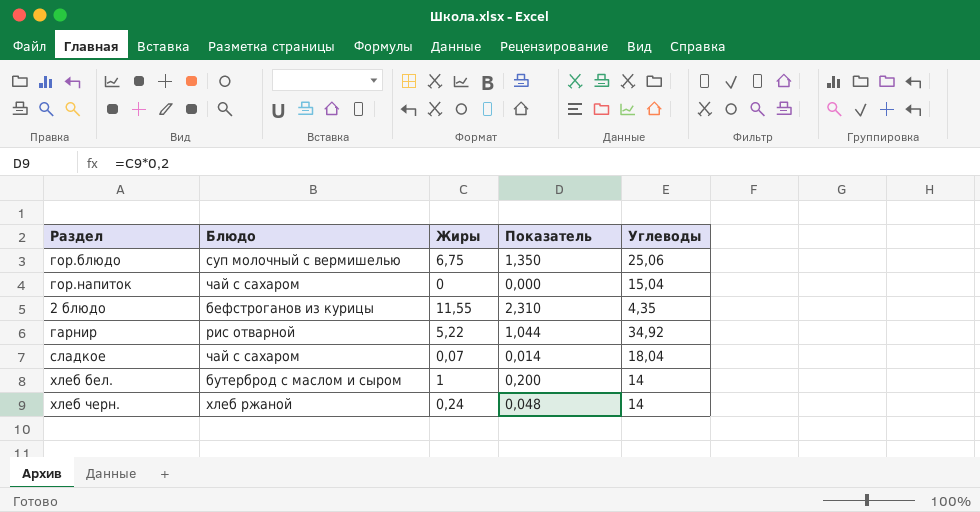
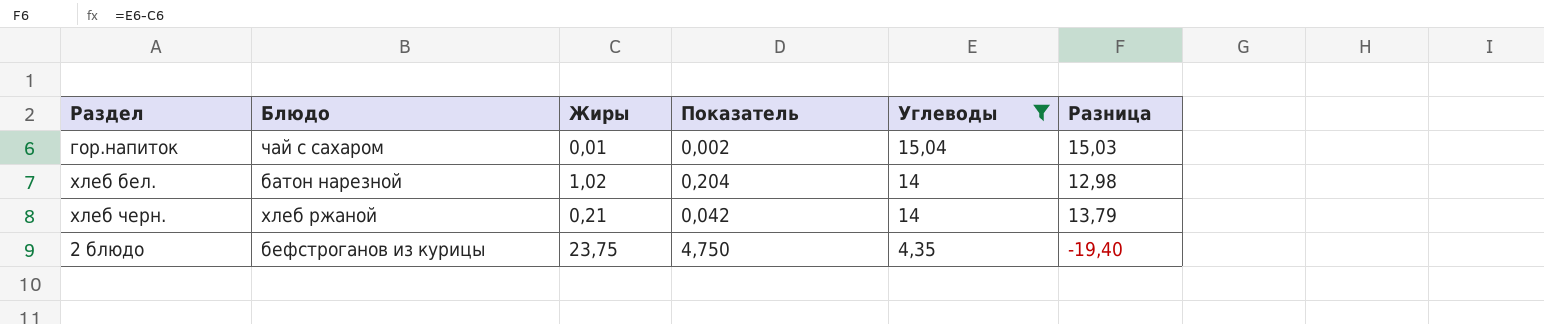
filter: none -> Углеводы <= 15,04
row order: none -> Углеводы descending
column Разница | formula: none -> [Углеводы] - [Жиры]
гор.напиток | Жиры: 0 -> 0,01
гор.напиток | Показатель: 0,000 -> 0,002
хлеб бел. | Блюдо: бутерброд с маслом и сыром -> батон нарезной
хлеб бел. | Жиры: 1 -> 1,02
хлеб бел. | Показатель: 0,200 -> 0,204
хлеб черн. | Жиры: 0,24 -> 0,21
хлеб черн. | Показатель: 0,048 -> 0,042
2 блюдо | Жиры: 11,55 -> 23,75
2 блюдо | Показатель: 2,310 -> 4,750

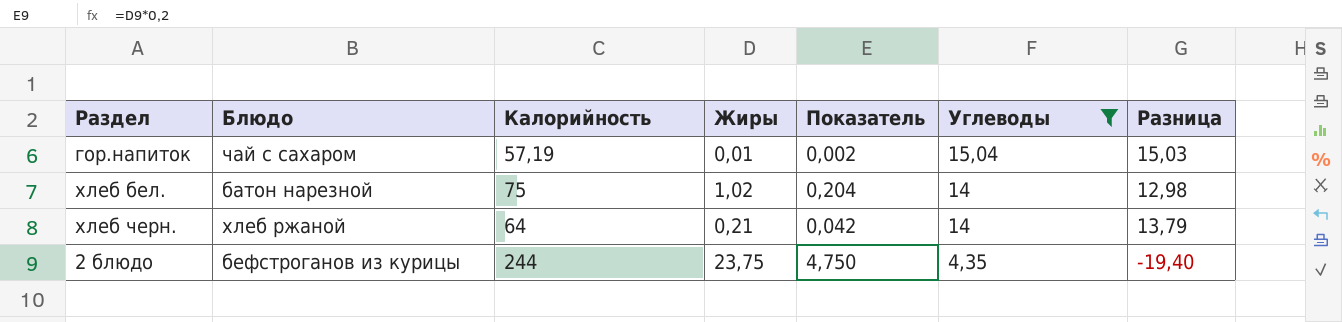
column Калорийность | position: none -> 3

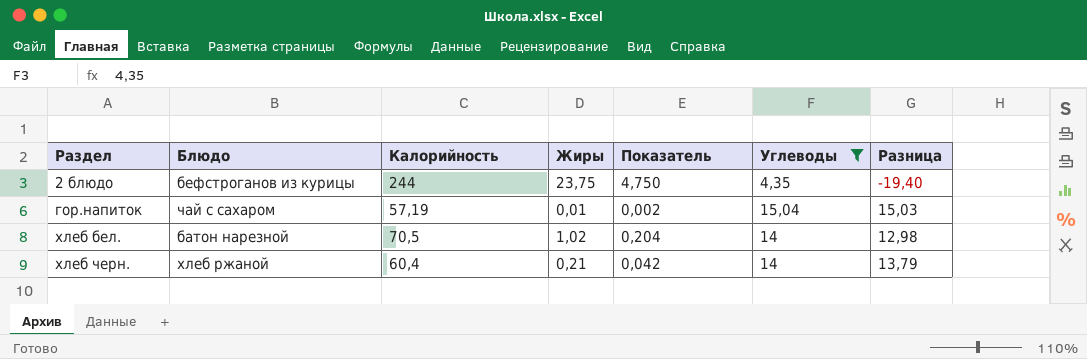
row order: Углеводы descending -> Раздел ascending
хлеб бел. | Калорийность: 75 -> 70,5
хлеб черн. | Калорийность: 64 -> 60,4

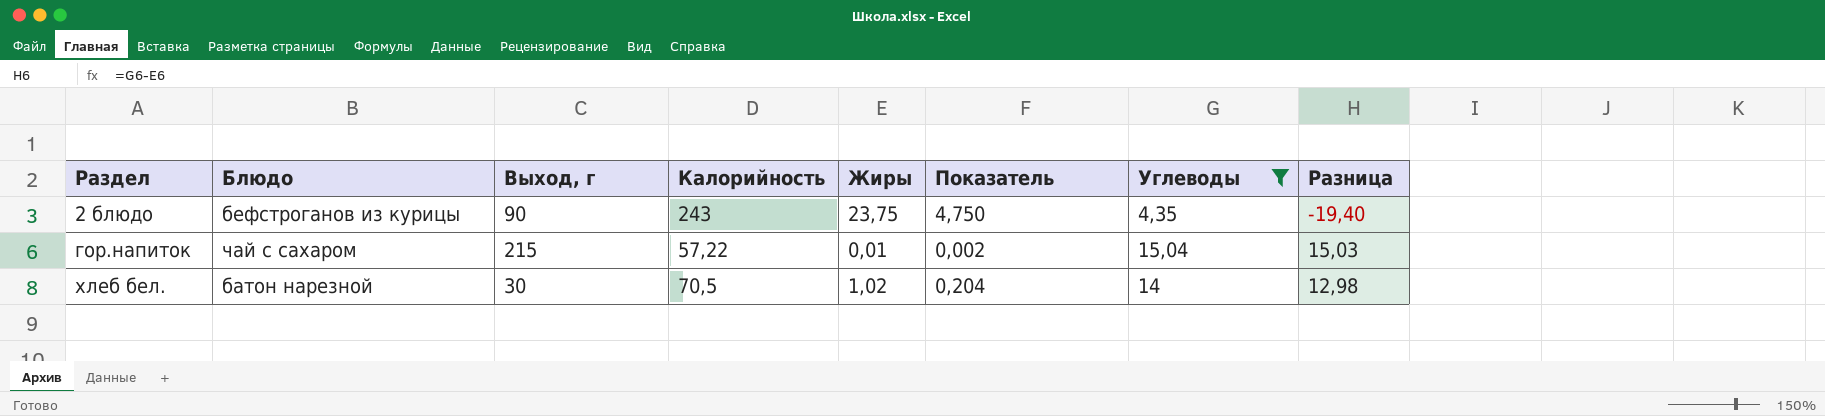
column Выход, г | position: none -> 3
row хлеб черн.: хлеб ржаной | 60,4 | 0,21 | 0,042 | 14 | 13,79 -> none
2 блюдо | Калорийность: 244 -> 243
гор.напиток | Калорийность: 57,19 -> 57,22

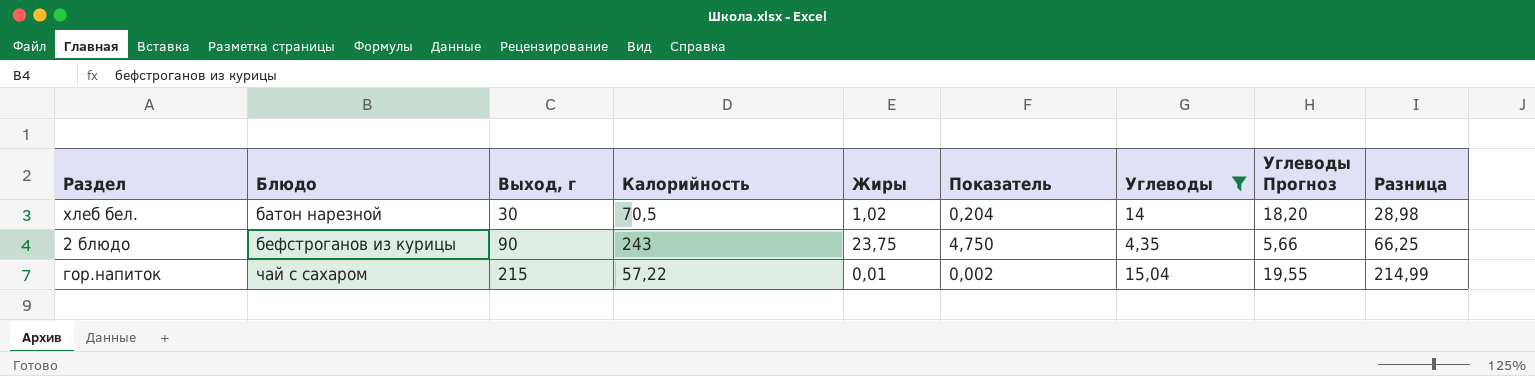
row order: Раздел ascending -> Блюдо ascending
column Углеводы Прогноз | formula: none -> [Углеводы] * 1,3
column Разница | formula: [Углеводы] - [Жиры] -> [Выход, г] - [Жиры]

